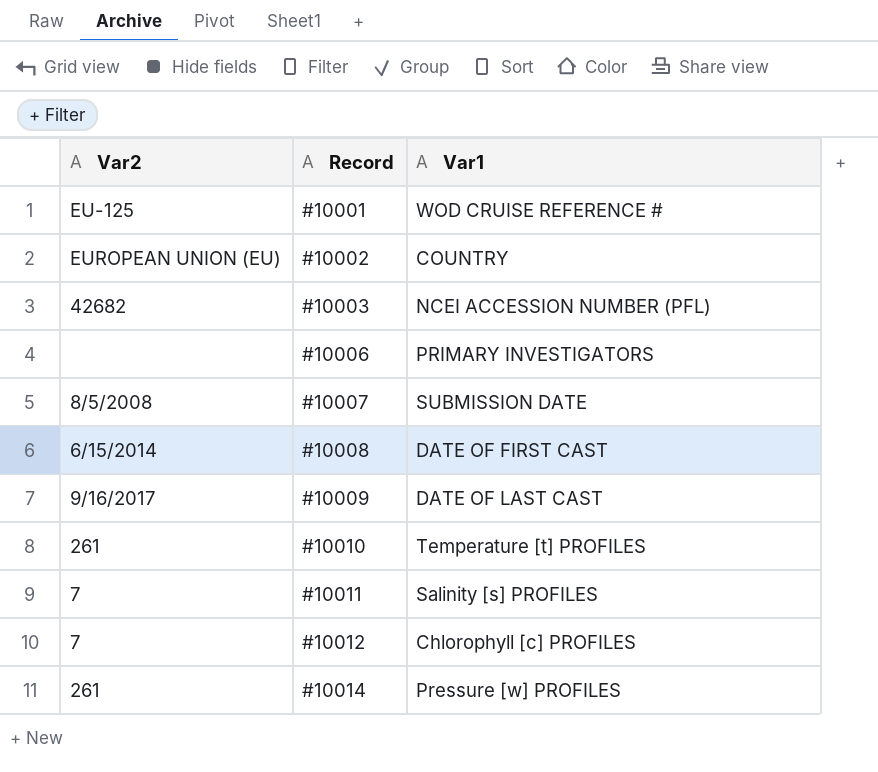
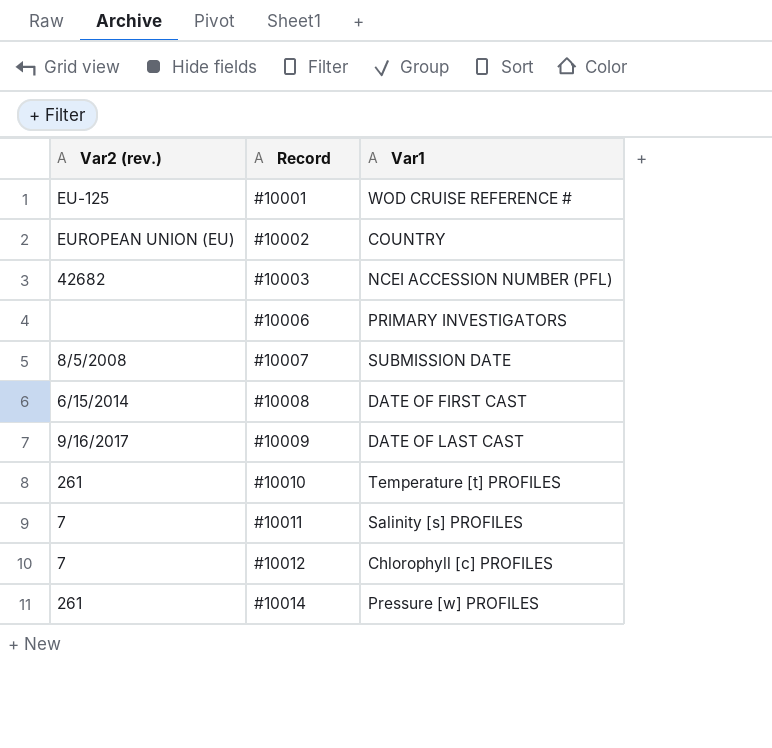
column name: Var2 -> Var2 (rev.)

